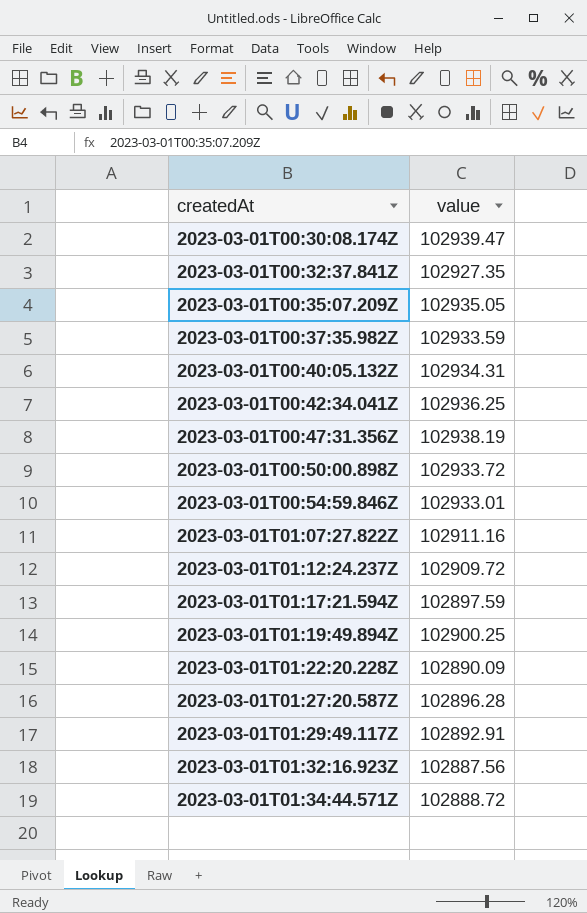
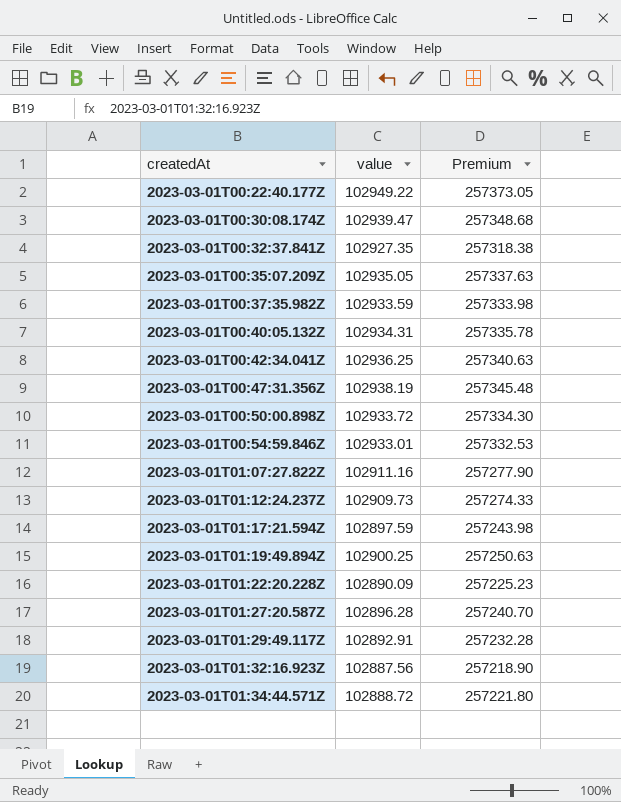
column Premium | formula: none -> [value] * 2.5
row 2023-03-01T00:22:40.177Z: none -> 102949.22 | 257373.05
2023-03-01T01:12:24.237Z | value: 102909.72 -> 102909.73

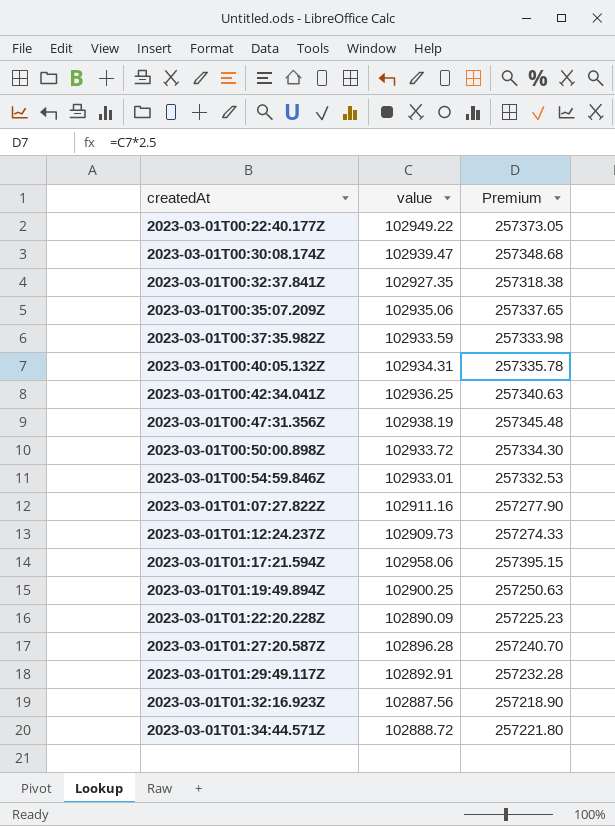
2023-03-01T00:35:07.209Z | value: 102935.05 -> 102935.06
2023-03-01T00:35:07.209Z | Premium: 257337.63 -> 257337.65
2023-03-01T01:17:21.594Z | value: 102897.59 -> 102958.06
2023-03-01T01:17:21.594Z | Premium: 257243.98 -> 257395.15

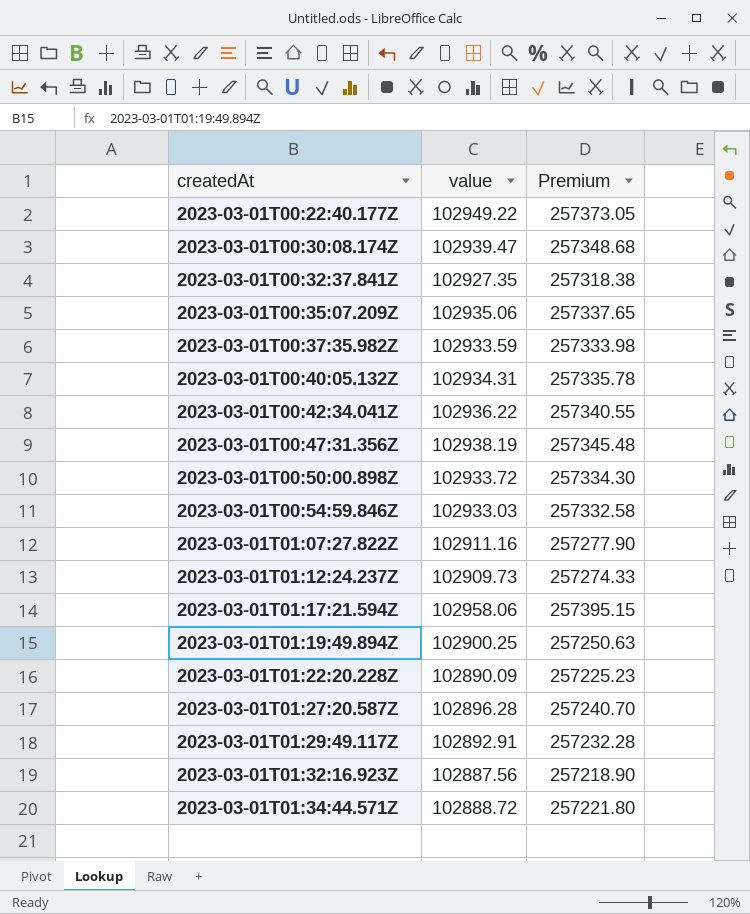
2023-03-01T00:42:34.041Z | value: 102936.25 -> 102936.22
2023-03-01T00:42:34.041Z | Premium: 257340.63 -> 257340.55
2023-03-01T00:54:59.846Z | value: 102933.01 -> 102933.03
2023-03-01T00:54:59.846Z | Premium: 257332.53 -> 257332.58

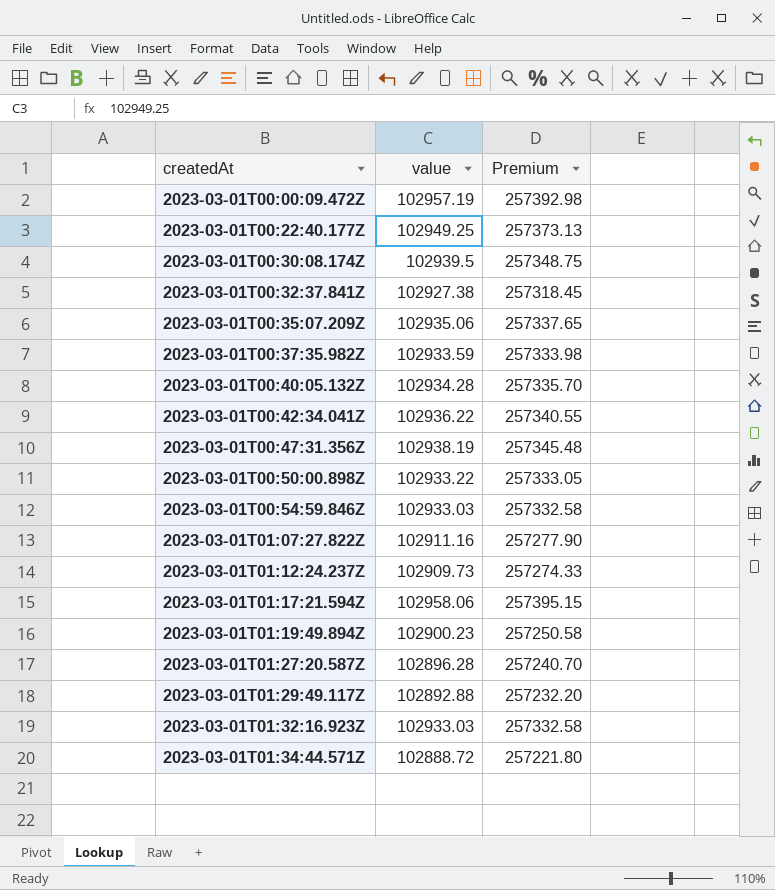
row 2023-03-01T01:22:20.228Z: 102890.09 | 257225.23 -> none
row 2023-03-01T00:00:09.472Z: none -> 102957.19 | 257392.98
2023-03-01T00:22:40.177Z | value: 102949.22 -> 102949.25
2023-03-01T00:22:40.177Z | Premium: 257373.05 -> 257373.13
2023-03-01T00:30:08.174Z | value: 102939.47 -> 102939.5
2023-03-01T00:30:08.174Z | Premium: 257348.68 -> 257348.75
2023-03-01T00:32:37.841Z | value: 102927.35 -> 102927.38
2023-03-01T00:32:37.841Z | Premium: 257318.38 -> 257318.45
2023-03-01T00:40:05.132Z | value: 102934.31 -> 102934.28
2023-03-01T00:40:05.132Z | Premium: 257335.78 -> 257335.70
2023-03-01T00:50:00.898Z | value: 102933.72 -> 102933.22
2023-03-01T00:50:00.898Z | Premium: 257334.30 -> 257333.05
2023-03-01T01:19:49.894Z | value: 102900.25 -> 102900.23
2023-03-01T01:19:49.894Z | Premium: 257250.63 -> 257250.58
2023-03-01T01:29:49.117Z | value: 102892.91 -> 102892.88
2023-03-01T01:29:49.117Z | Premium: 257232.28 -> 257232.20
2023-03-01T01:32:16.923Z | value: 102887.56 -> 102933.03
2023-03-01T01:32:16.923Z | Premium: 257218.90 -> 257332.58

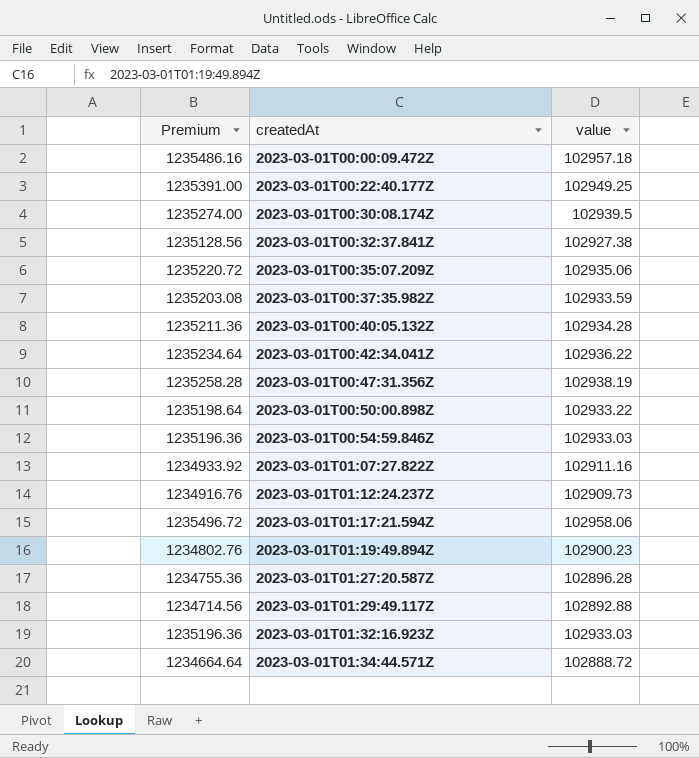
column Premium | formula: [value] * 2.5 -> [value] * 12
column Premium | position: 3 -> 1
2023-03-01T00:00:09.472Z | value: 102957.19 -> 102957.18

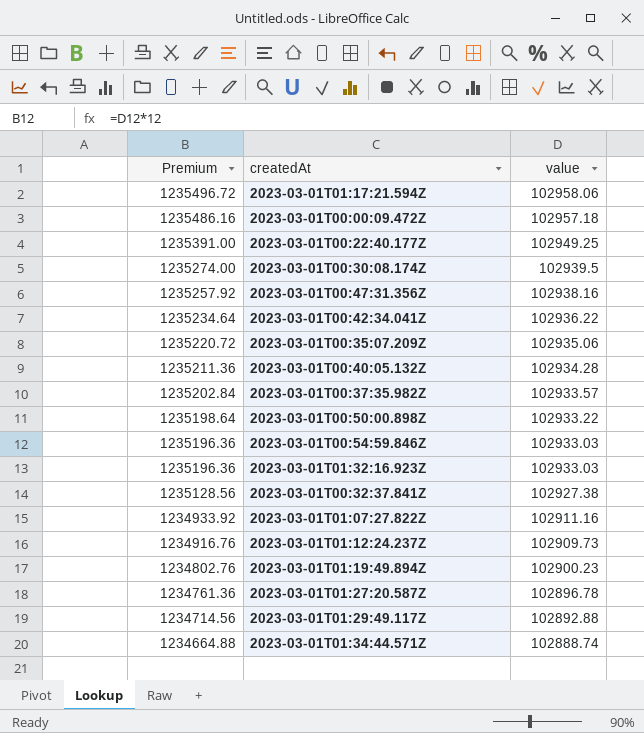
row order: createdAt ascending -> Premium descending
2023-03-01T00:47:31.356Z | Premium: 1235258.28 -> 1235257.92
2023-03-01T00:47:31.356Z | value: 102938.19 -> 102938.16
2023-03-01T00:37:35.982Z | Premium: 1235203.08 -> 1235202.84
2023-03-01T00:37:35.982Z | value: 102933.59 -> 102933.57
2023-03-01T01:27:20.587Z | Premium: 1234755.36 -> 1234761.36
2023-03-01T01:27:20.587Z | value: 102896.28 -> 102896.78
2023-03-01T01:34:44.571Z | Premium: 1234664.64 -> 1234664.88
2023-03-01T01:34:44.571Z | value: 102888.72 -> 102888.74

